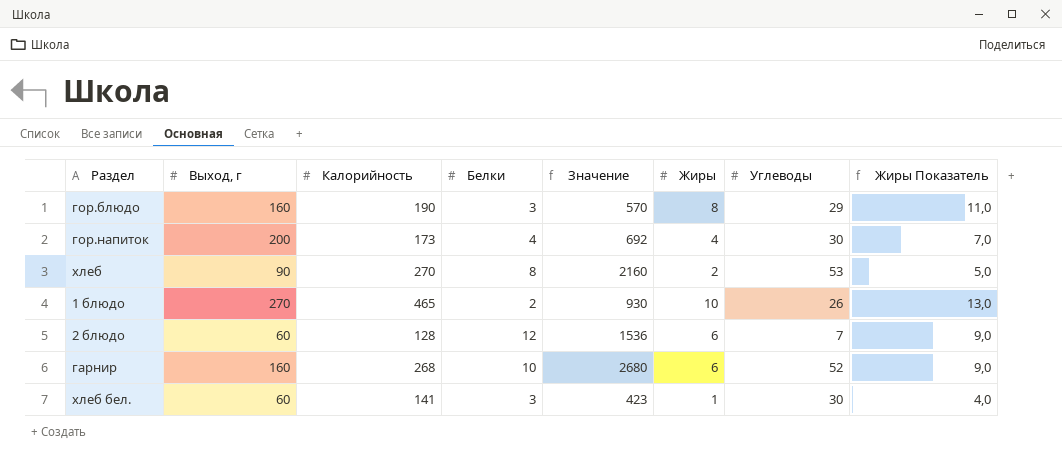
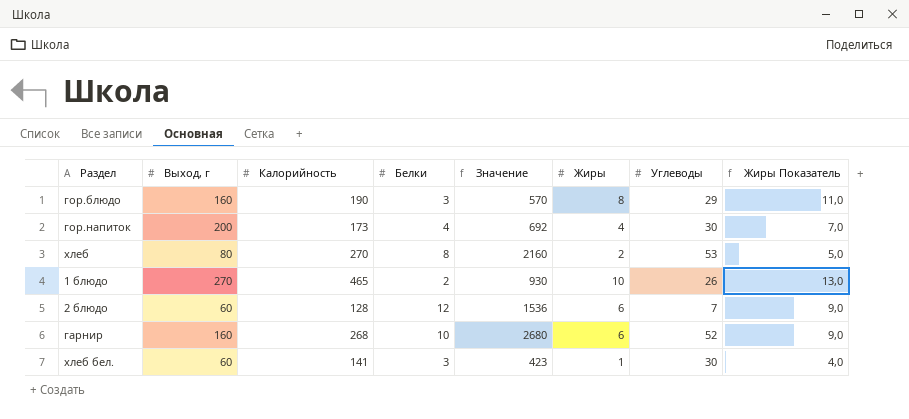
хлеб | Выход, г: 90 -> 80

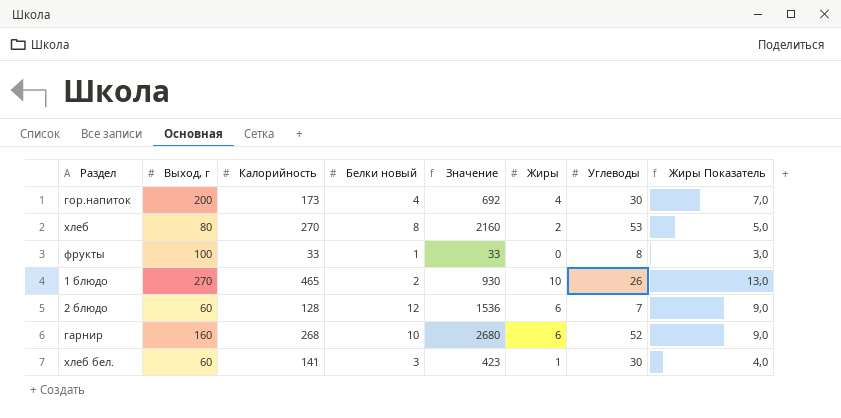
column name: Белки -> Белки новый
row гор.блюдо: 160 | 190 | 3 | 570 | 8 | 29 | 11,0 -> none
row фрукты: none -> 100 | 33 | 1 | 33 | 0 | 8 | 3,0

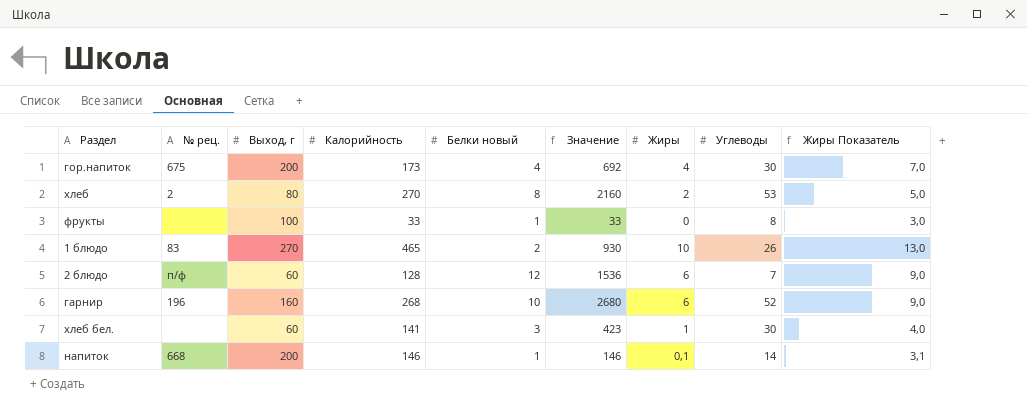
column № рец. | position: none -> 2
row напиток: none -> 668 | 200 | 146 | 1 | 146 | 0,1 | 14 | 3,1

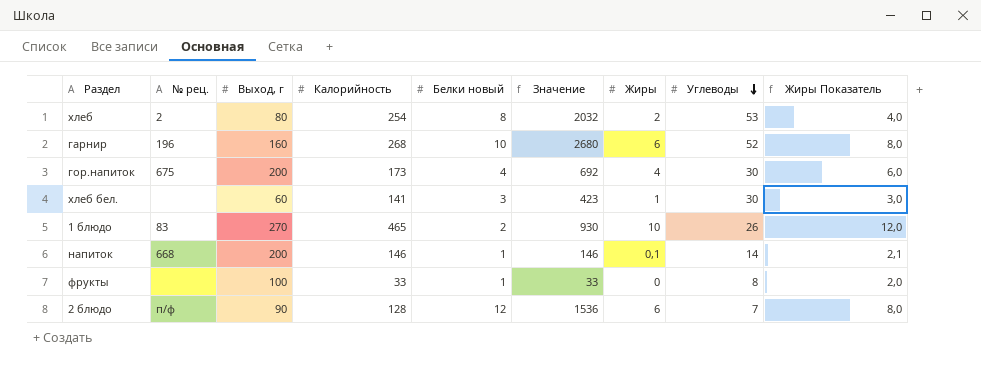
row order: none -> Углеводы descending
column Жиры Показатель | formula: [Жиры] + 3 -> [Жиры] + 2
хлеб | Калорийность: 270 -> 254
хлеб | Значение: 2160 -> 2032
2 блюдо | Выход, г: 60 -> 90

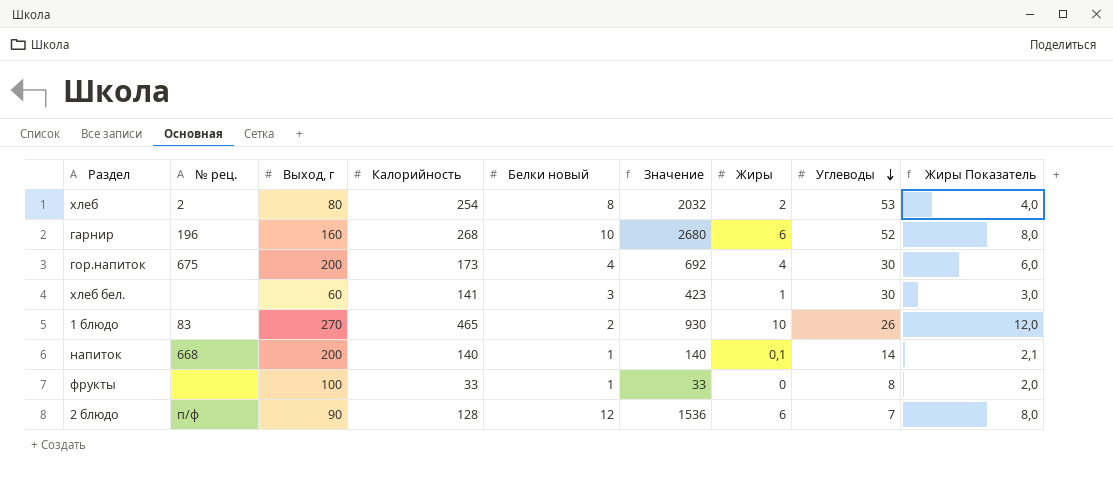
напиток | Калорийность: 146 -> 140
напиток | Значение: 146 -> 140

